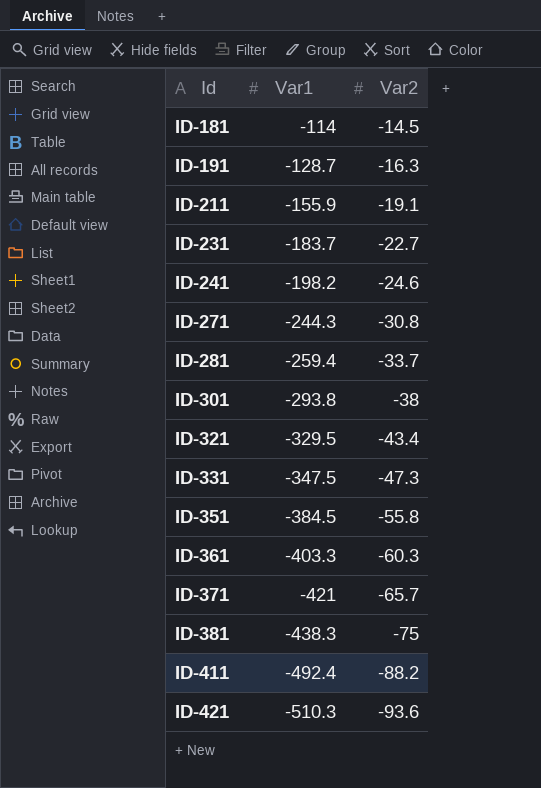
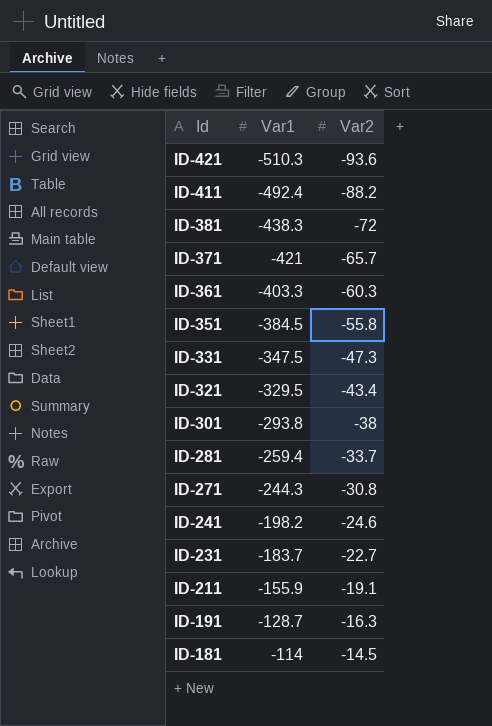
row order: Id ascending -> Id descending
ID-381 | Var2: -75 -> -72

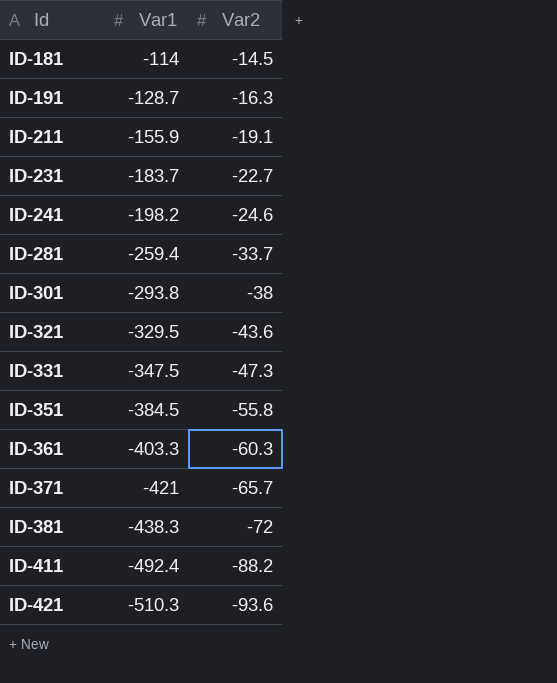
row order: Id descending -> Id ascending
row ID-271: -244.3 | -30.8 -> none
ID-321 | Var2: -43.4 -> -43.6

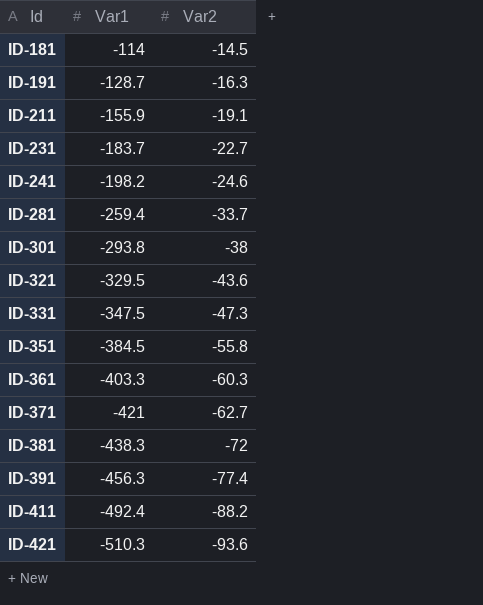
ID-371 | Var2: -65.7 -> -62.7
row ID-391: none -> -456.3 | -77.4

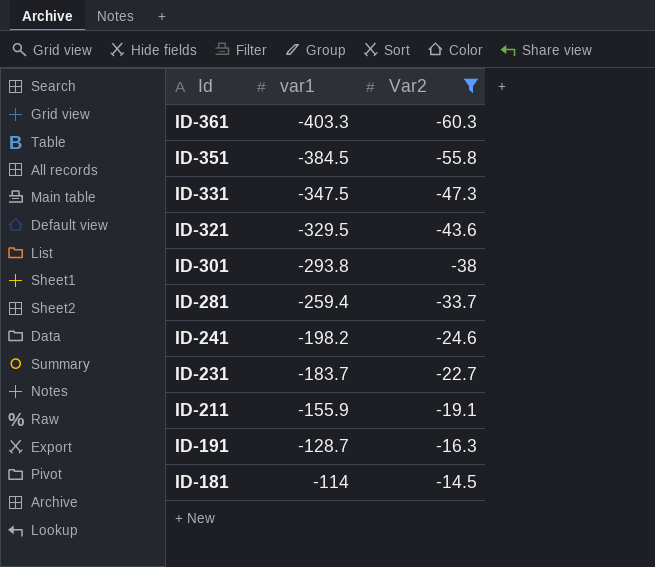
filter: none -> Var2 >= -60.3
row order: Id ascending -> Id descending
column name: Var1 -> var1

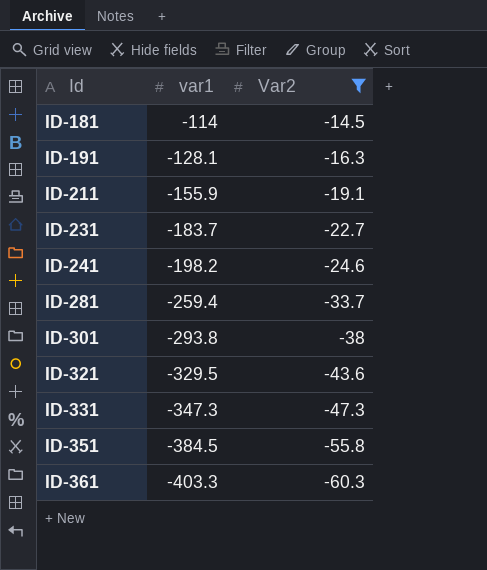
row order: Id descending -> Id ascending
ID-191 | var1: -128.7 -> -128.1
ID-331 | var1: -347.5 -> -347.3

